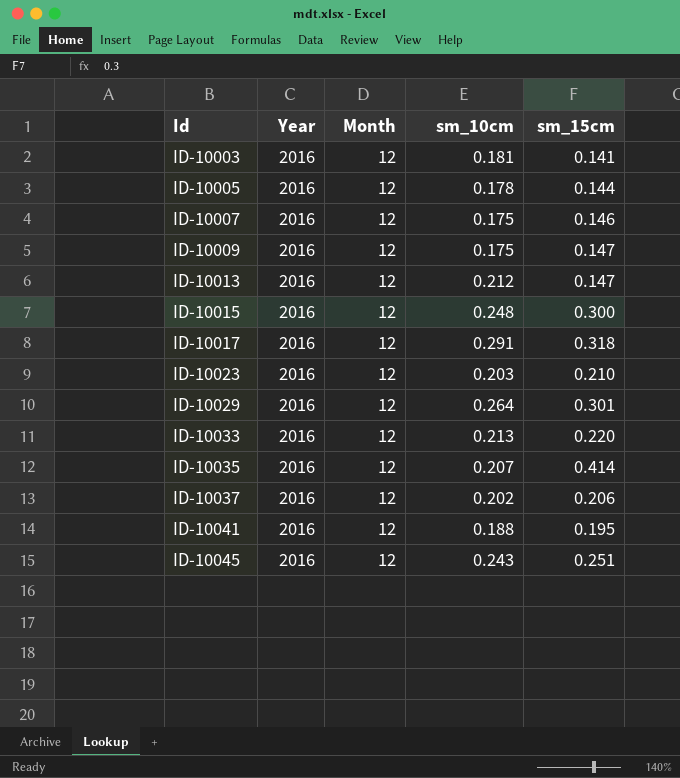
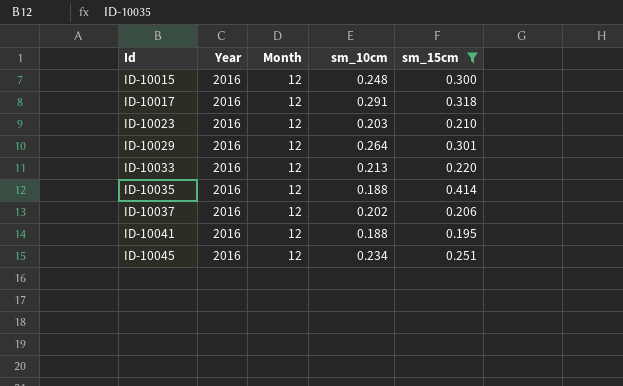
filter: none -> sm_15cm >= 0.195
ID-10035 | sm_10cm: 0.207 -> 0.188
ID-10045 | sm_10cm: 0.243 -> 0.234

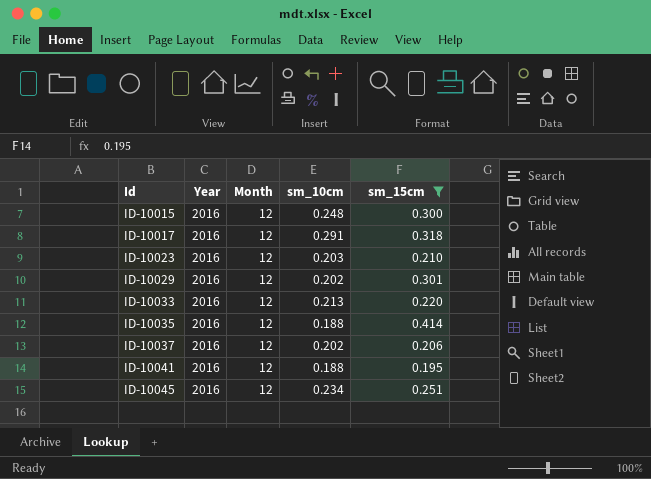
ID-10029 | sm_10cm: 0.264 -> 0.202

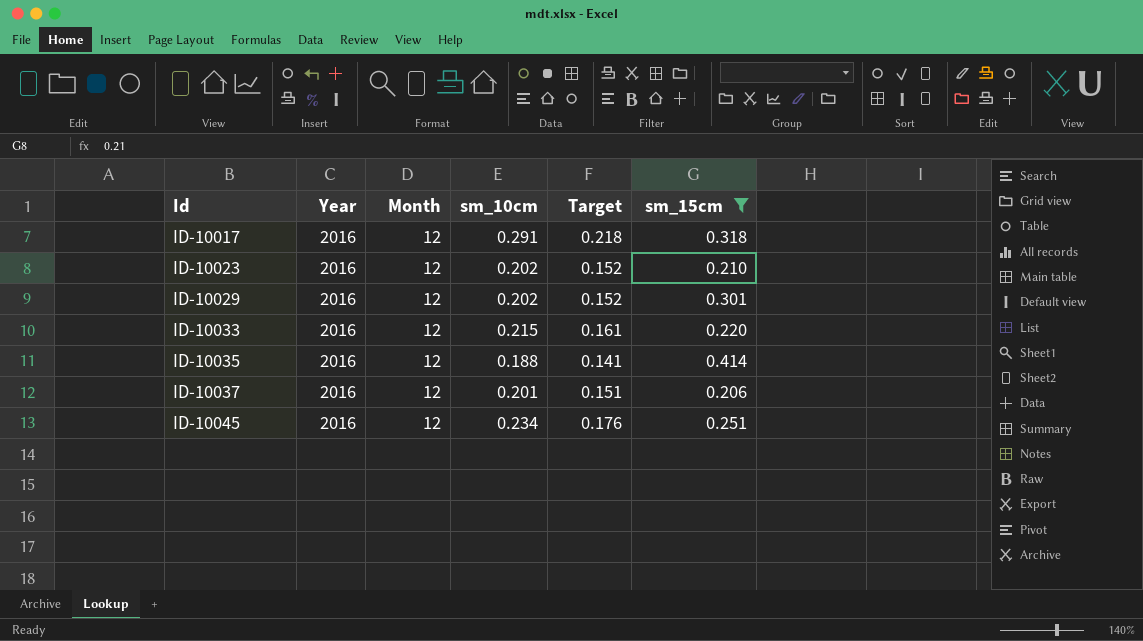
column Target | formula: none -> [sm_10cm] * 0.75
row ID-10015: 2016 | 12 | 0.248 | 0.300 -> none
row ID-10041: 2016 | 12 | 0.188 | 0.195 -> none
ID-10023 | sm_10cm: 0.203 -> 0.202
ID-10033 | sm_10cm: 0.213 -> 0.215
ID-10037 | sm_10cm: 0.202 -> 0.201

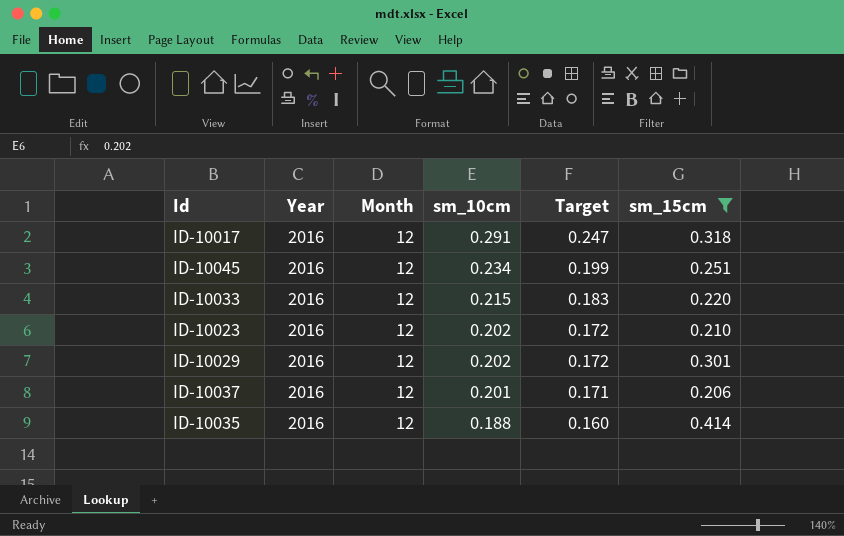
row order: Id ascending -> sm_10cm descending
column Target | formula: [sm_10cm] * 0.75 -> [sm_10cm] * 0.85

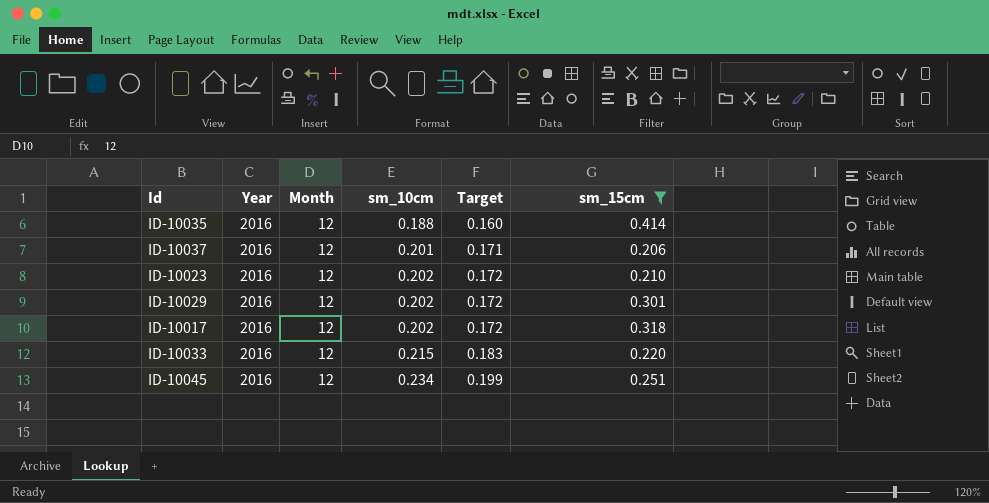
row order: sm_10cm descending -> sm_10cm ascending
ID-10017 | sm_10cm: 0.291 -> 0.202
ID-10017 | Target: 0.247 -> 0.172

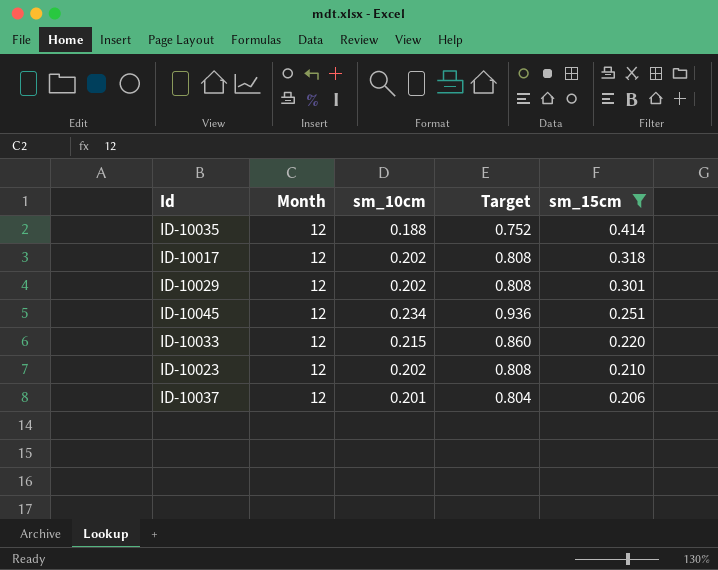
row order: sm_10cm ascending -> sm_15cm descending
column Year | position: 2 -> none
column Target | formula: [sm_10cm] * 0.85 -> [sm_10cm] * 4

